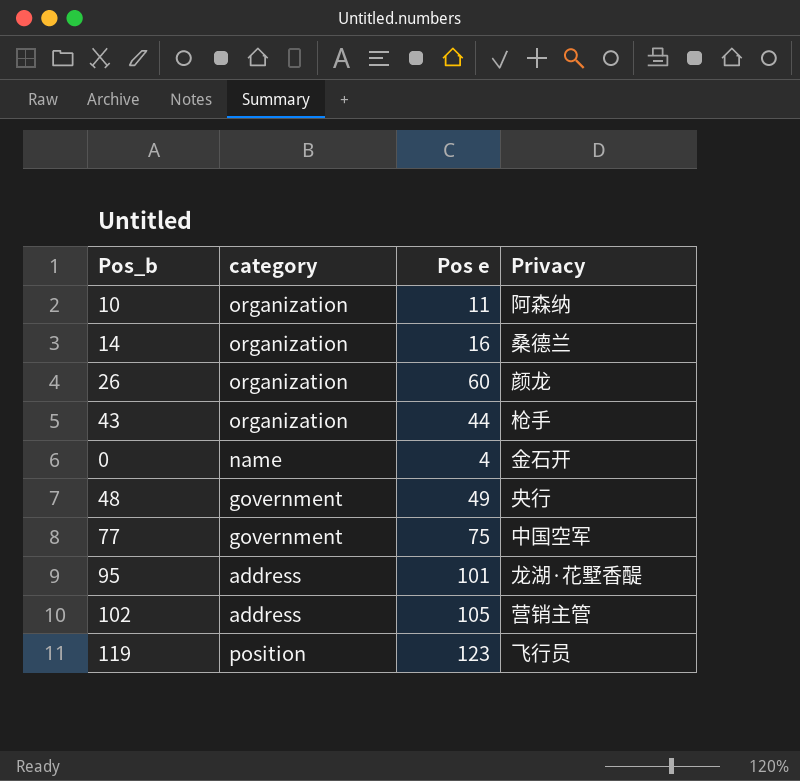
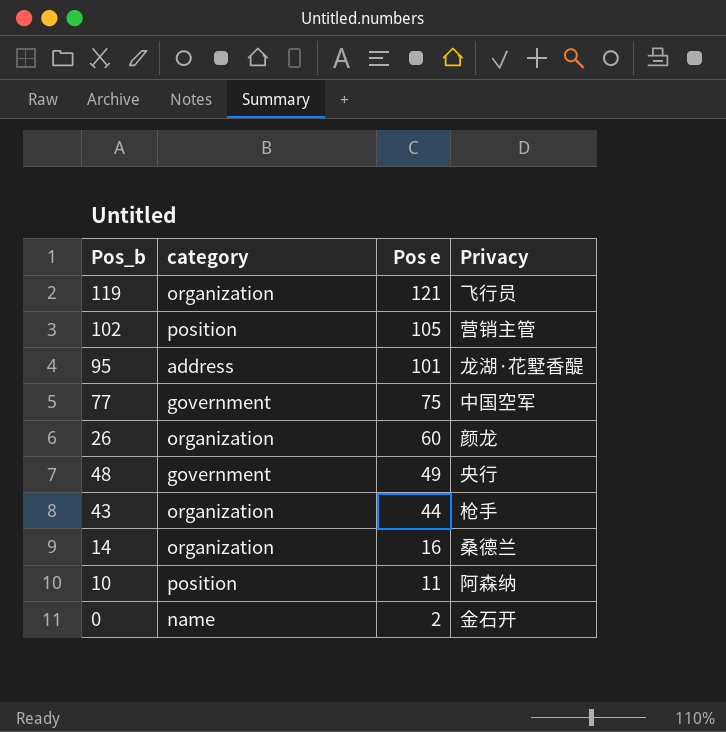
row order: none -> Pos e descending
119 | category: position -> organization
119 | Pos e: 123 -> 121
102 | category: address -> position
10 | category: organization -> position
0 | Pos e: 4 -> 2

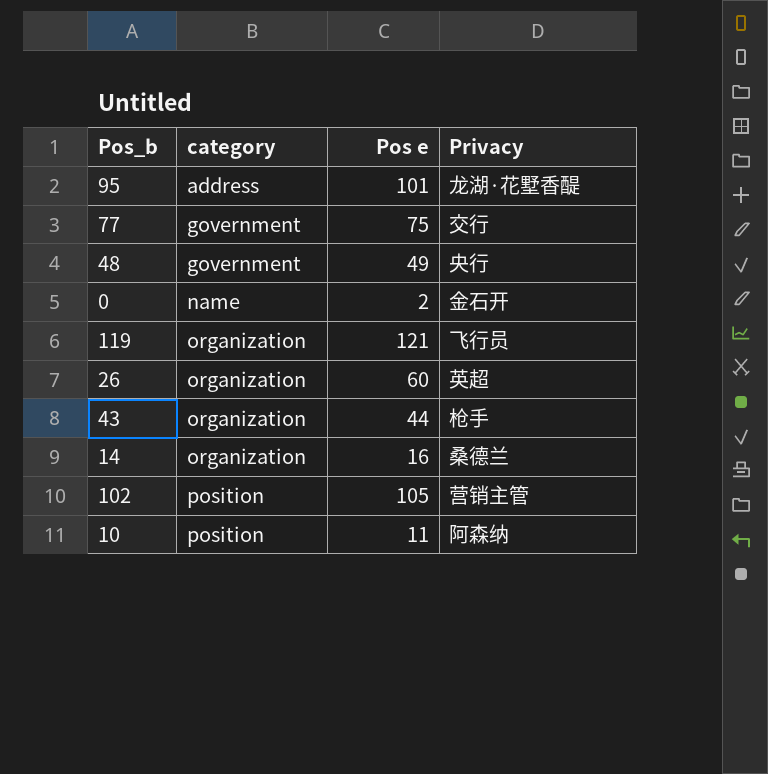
row order: Pos e descending -> category ascending
77 | Privacy: 中国空军 -> 交行
26 | Privacy: 颜龙 -> 英超

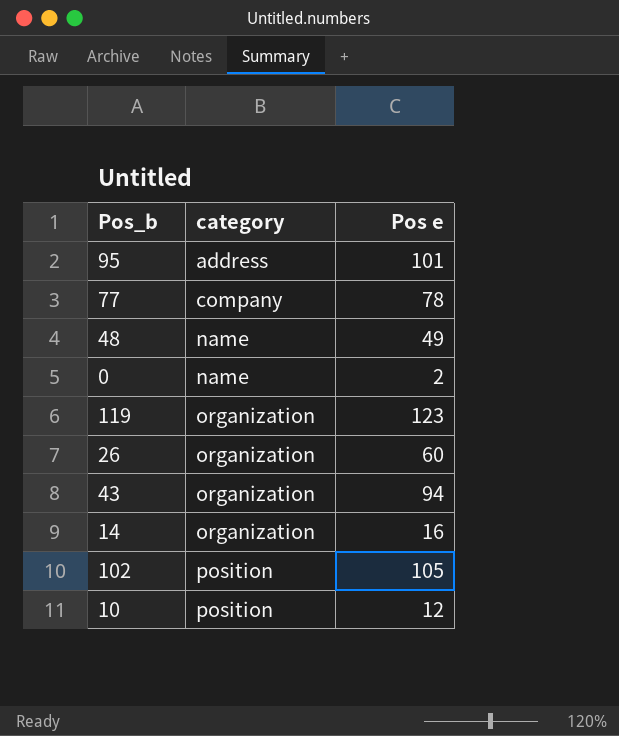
column Privacy | position: 4 -> none
77 | category: government -> company
77 | Pos e: 75 -> 78
48 | category: government -> name
119 | Pos e: 121 -> 123
43 | Pos e: 44 -> 94
10 | Pos e: 11 -> 12

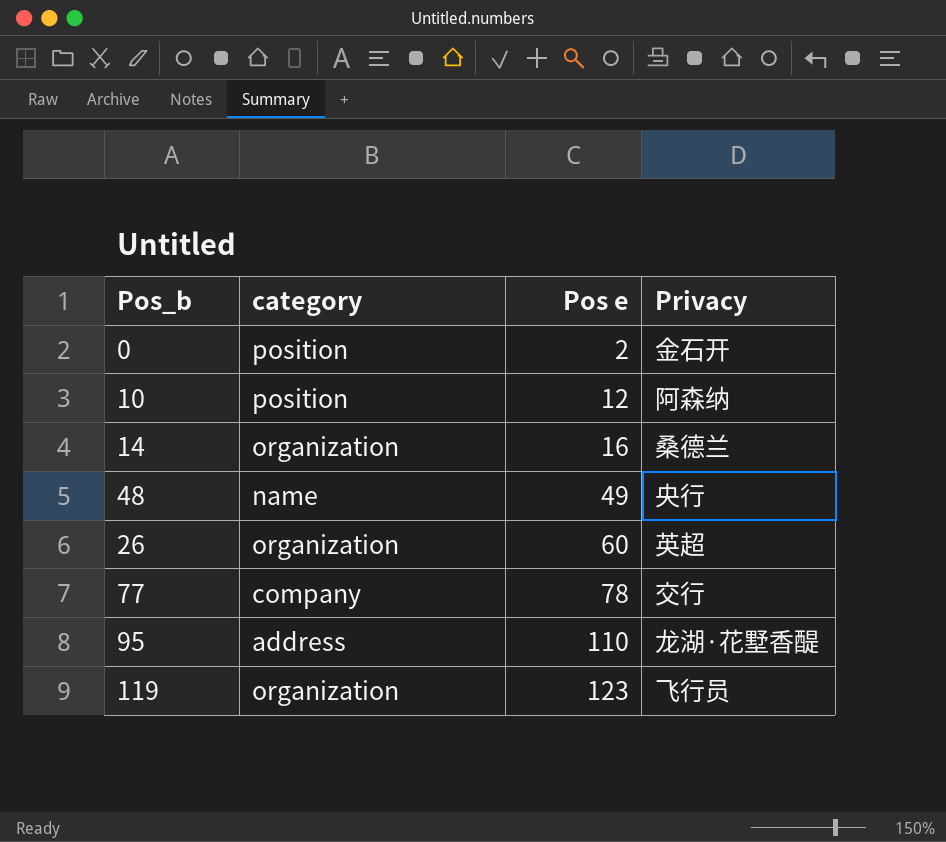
row order: category ascending -> Pos e ascending
column Privacy | position: none -> 4
row 43: organization | 94 -> none
row 102: position | 105 -> none
0 | category: name -> position
95 | Pos e: 101 -> 110

